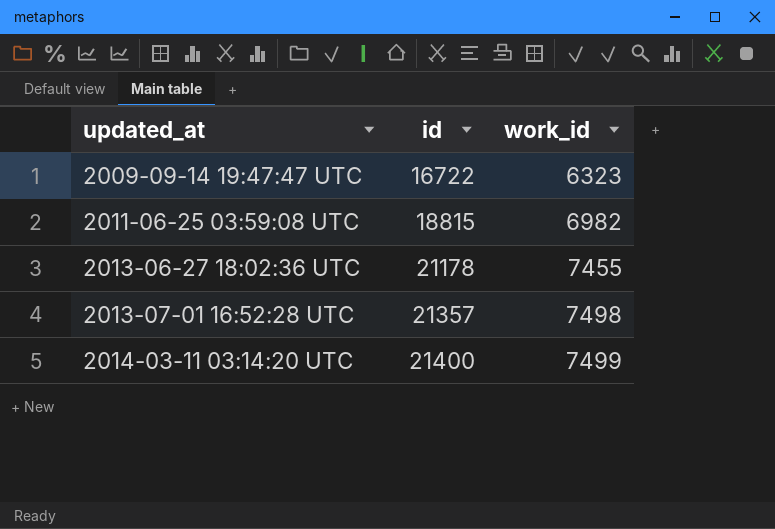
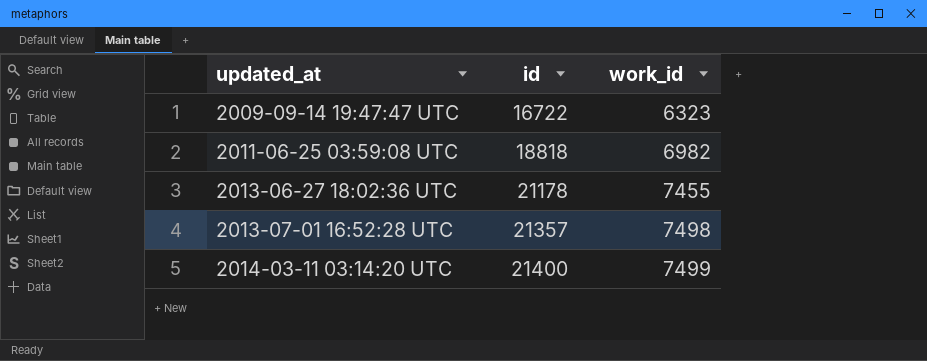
2011-06-25 03:59:08 UTC | id: 18815 -> 18818

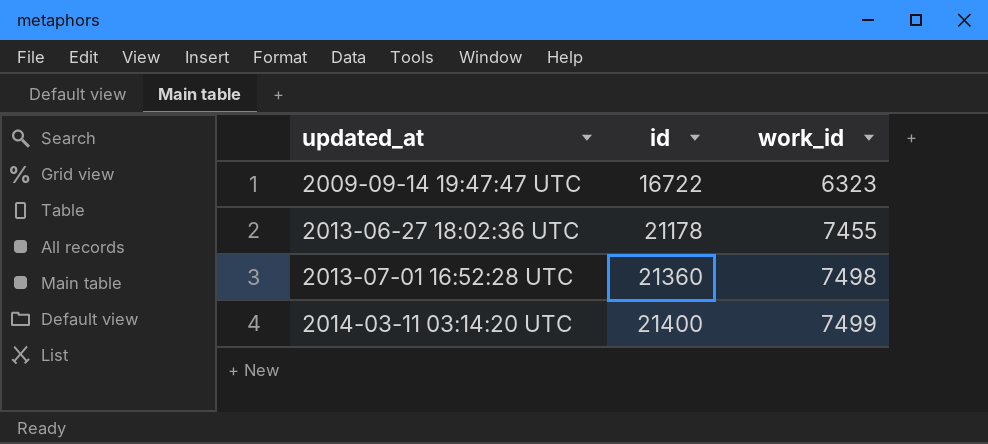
row 2011-06-25 03:59:08 UTC: 18818 | 6982 -> none
2013-07-01 16:52:28 UTC | id: 21357 -> 21360

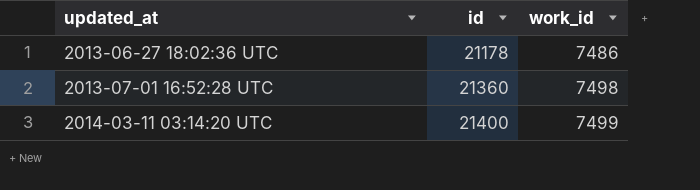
row 2009-09-14 19:47:47 UTC: 16722 | 6323 -> none
2013-06-27 18:02:36 UTC | work_id: 7455 -> 7486

